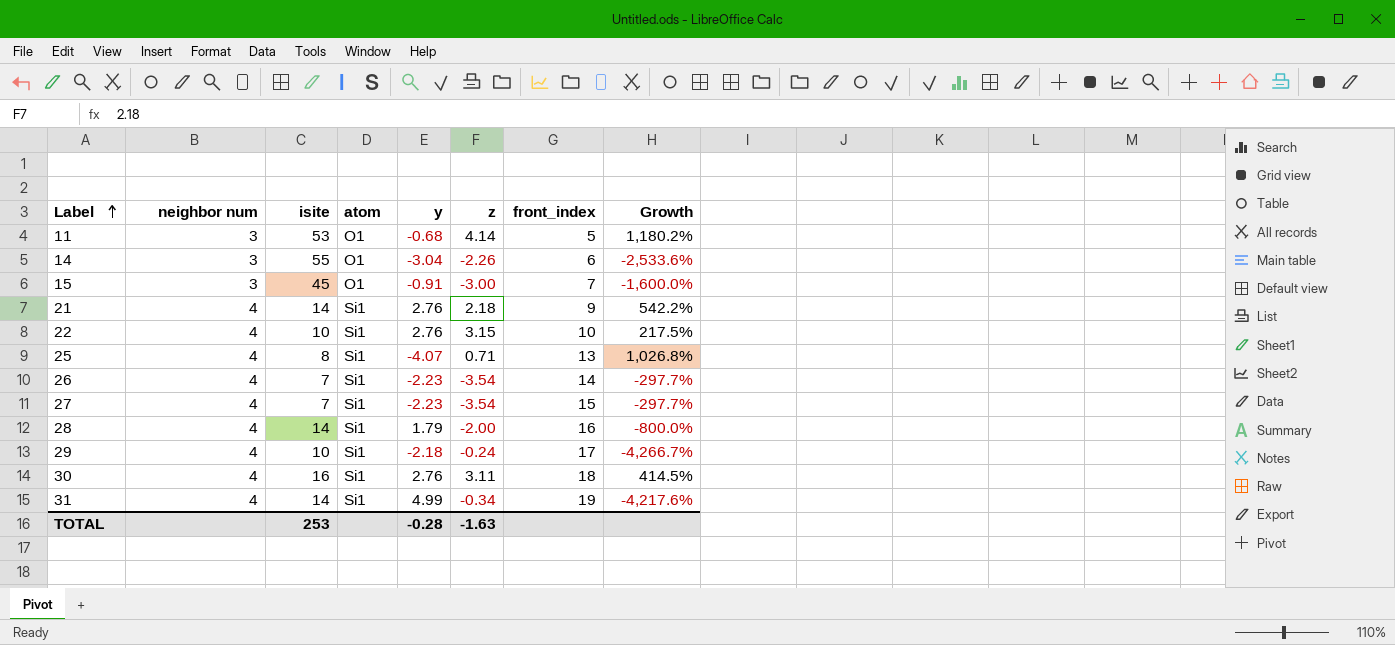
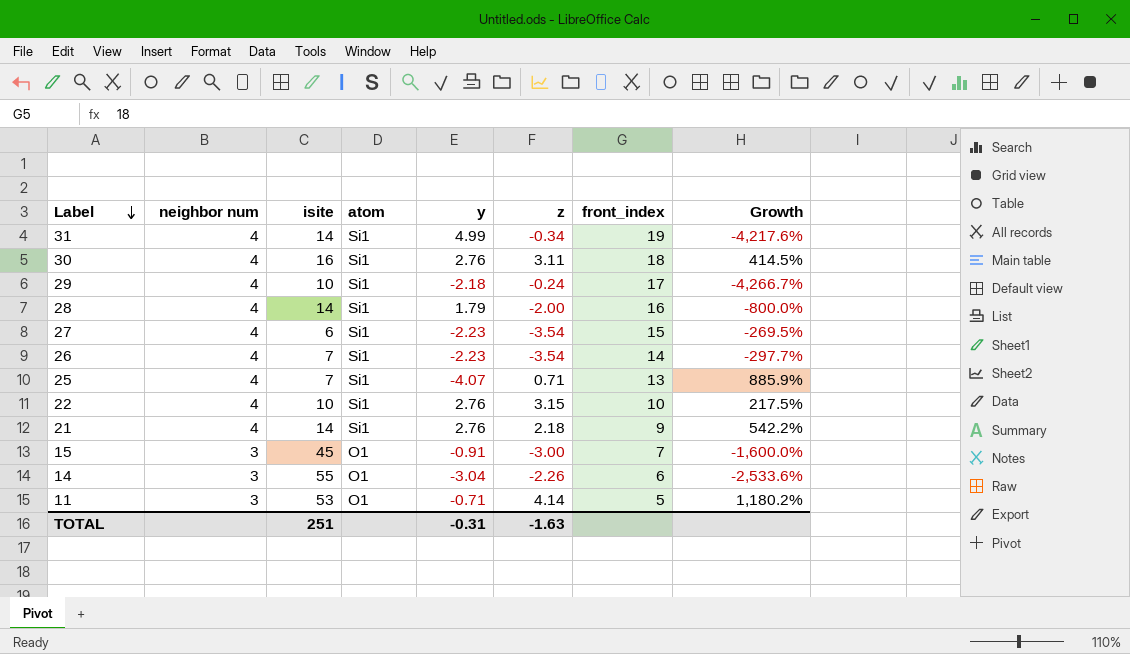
row order: Label ascending -> Label descending
27 | isite: 7 -> 6
27 | Growth: -297.7% -> -269.5%
25 | isite: 8 -> 7
25 | Growth: 1,026.8% -> 885.9%
11 | y: -0.68 -> -0.71
TOTAL | isite: 253 -> 251
TOTAL | y: -0.28 -> -0.31

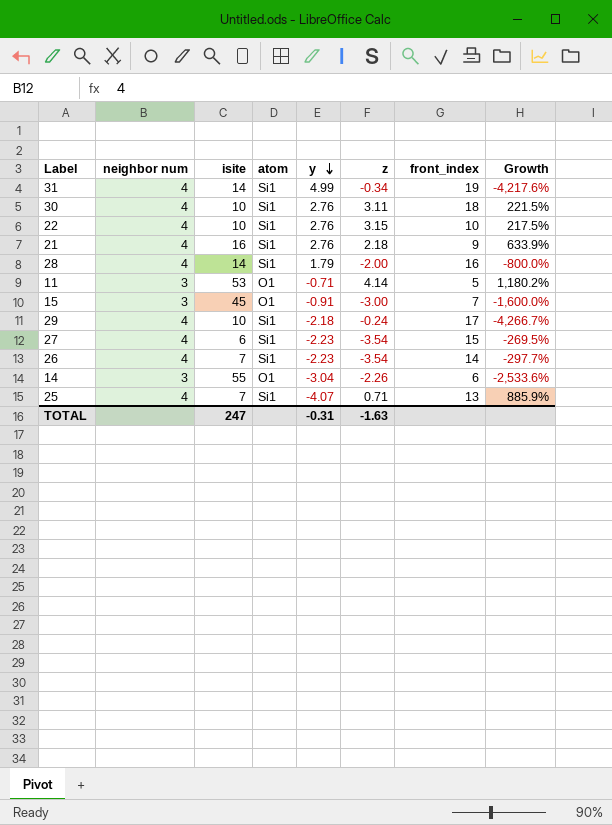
row order: Label descending -> y descending
30 | isite: 16 -> 10
30 | Growth: 414.5% -> 221.5%
21 | isite: 14 -> 16
21 | Growth: 542.2% -> 633.9%
TOTAL | isite: 251 -> 247

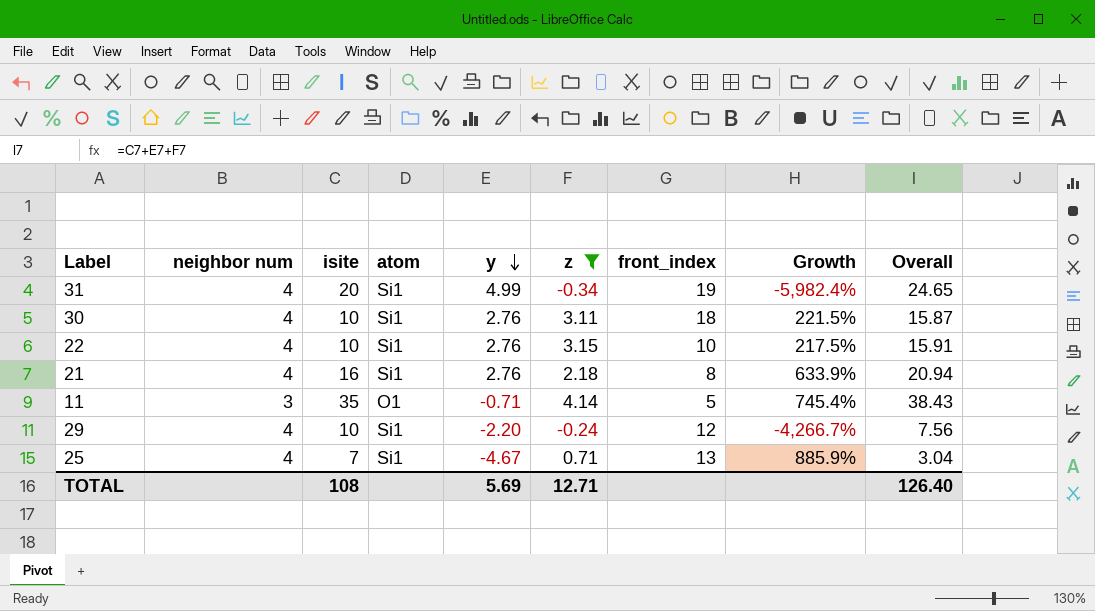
filter: none -> z >= -0.34
column Overall | formula: none -> [isite] + [y] + [z]
31 | isite: 14 -> 20
31 | Growth: -4,217.6% -> -5,982.4%
21 | front_index: 9 -> 8
11 | isite: 53 -> 35
11 | Growth: 1,180.2% -> 745.4%
29 | y: -2.18 -> -2.20
29 | front_index: 17 -> 12
25 | y: -4.07 -> -4.67
TOTAL | isite: 247 -> 108
TOTAL | y: -0.31 -> 5.69
TOTAL | z: -1.63 -> 12.71

